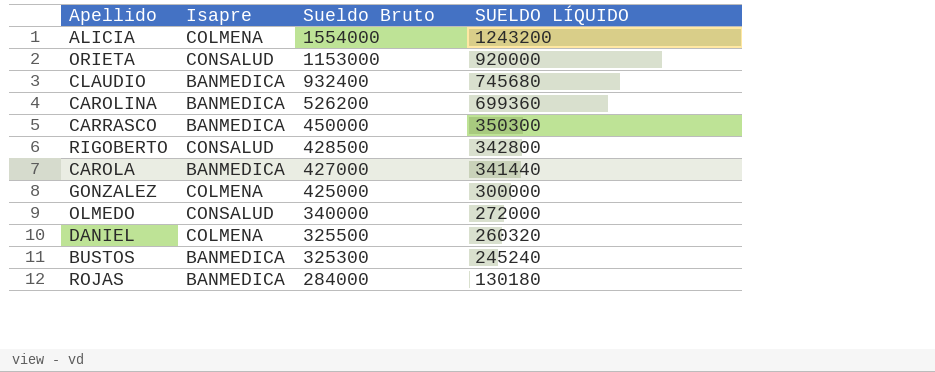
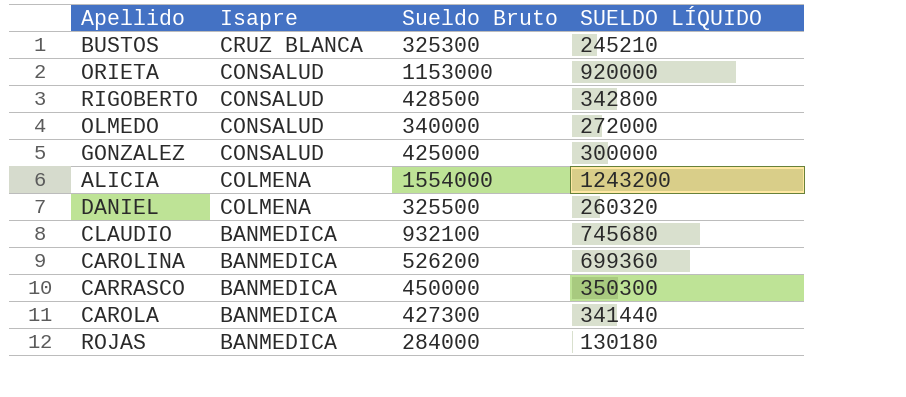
row order: Sueldo Bruto descending -> Isapre descending
BUSTOS | Isapre: BANMEDICA -> CRUZ BLANCA
BUSTOS | SUELDO LÍQUIDO: 245240 -> 245210
GONZALEZ | Isapre: COLMENA -> CONSALUD
CLAUDIO | Sueldo Bruto: 932400 -> 932100
CAROLA | Sueldo Bruto: 427000 -> 427300

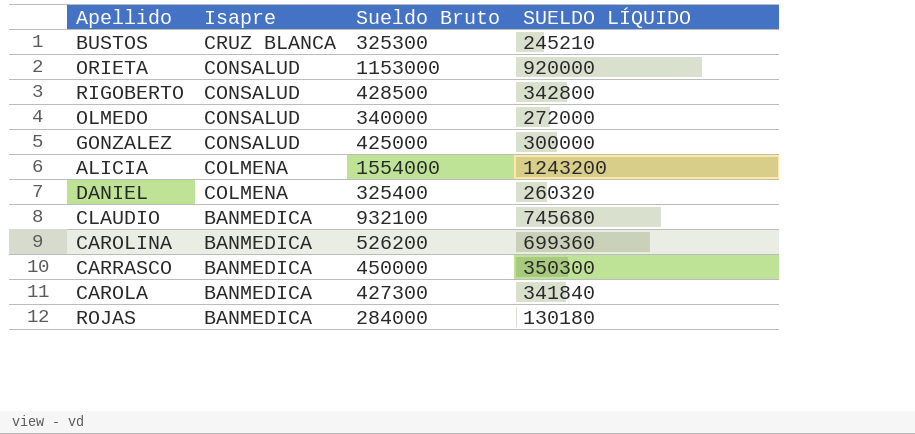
DANIEL | Sueldo Bruto: 325500 -> 325400
CAROLA | SUELDO LÍQUIDO: 341440 -> 341840

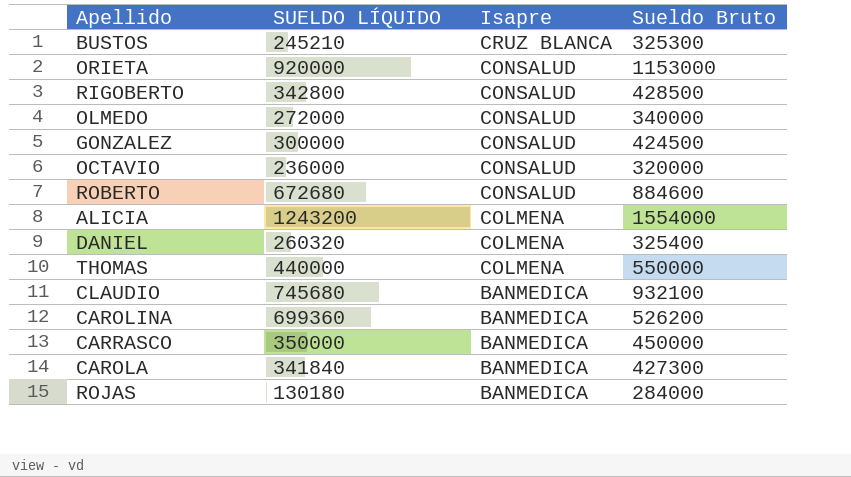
column SUELDO LÍQUIDO | position: 4 -> 2
GONZALEZ | Sueldo Bruto: 425000 -> 424500
row OCTAVIO: none -> 236000 | CONSALUD | 320000
row ROBERTO: none -> 672680 | CONSALUD | 884600
row THOMAS: none -> 440000 | COLMENA | 550000
CARRASCO | SUELDO LÍQUIDO: 350300 -> 350000

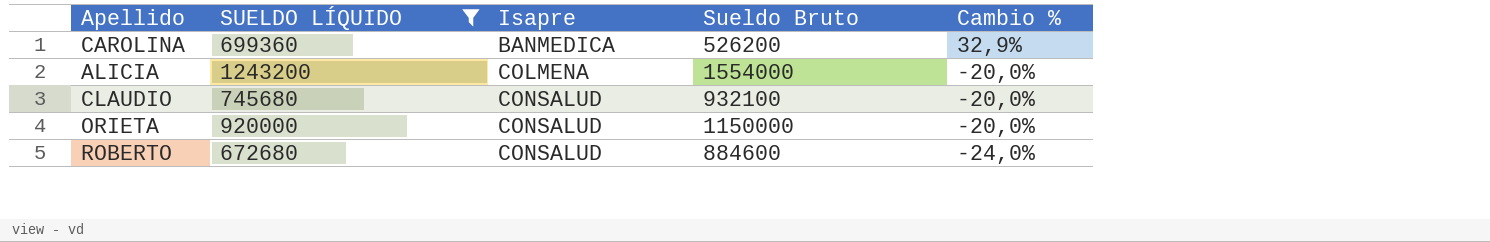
filter: none -> SUELDO LÍQUIDO >= 672680
row order: Isapre descending -> Isapre ascending
column Cambio % | formula: none -> ([SUELDO LÍQUIDO] - [Sueldo Bruto]) / [Sueldo Bruto]
CLAUDIO | Isapre: BANMEDICA -> CONSALUD
ORIETA | Sueldo Bruto: 1153000 -> 1150000

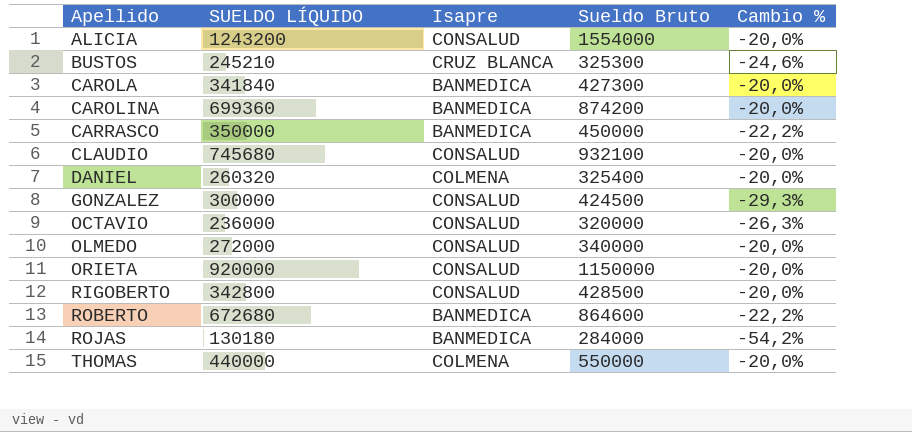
filter: SUELDO LÍQUIDO >= 672680 -> none
row order: Isapre ascending -> Apellido ascending
ALICIA | Isapre: COLMENA -> CONSALUD
CAROLINA | Sueldo Bruto: 526200 -> 874200
CAROLINA | Cambio %: 32,9% -> -20,0%
ROBERTO | Isapre: CONSALUD -> BANMEDICA
ROBERTO | Sueldo Bruto: 884600 -> 864600
ROBERTO | Cambio %: -24,0% -> -22,2%

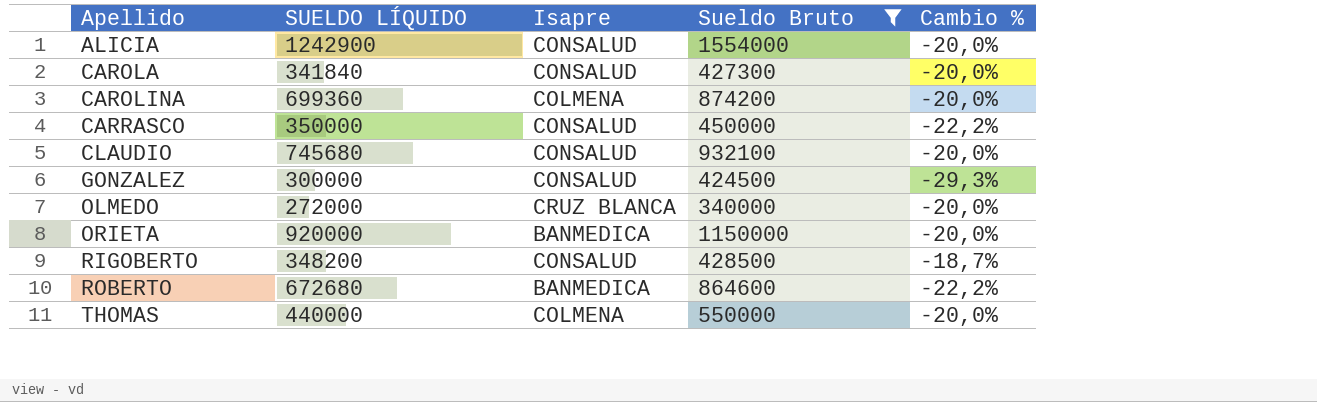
filter: none -> Sueldo Bruto >= 340000
ALICIA | SUELDO LÍQUIDO: 1243200 -> 1242900
CAROLA | Isapre: BANMEDICA -> CONSALUD
CAROLINA | Isapre: BANMEDICA -> COLMENA
CARRASCO | Isapre: BANMEDICA -> CONSALUD
OLMEDO | Isapre: CONSALUD -> CRUZ BLANCA
ORIETA | Isapre: CONSALUD -> BANMEDICA
RIGOBERTO | SUELDO LÍQUIDO: 342800 -> 348200
RIGOBERTO | Cambio %: -20,0% -> -18,7%

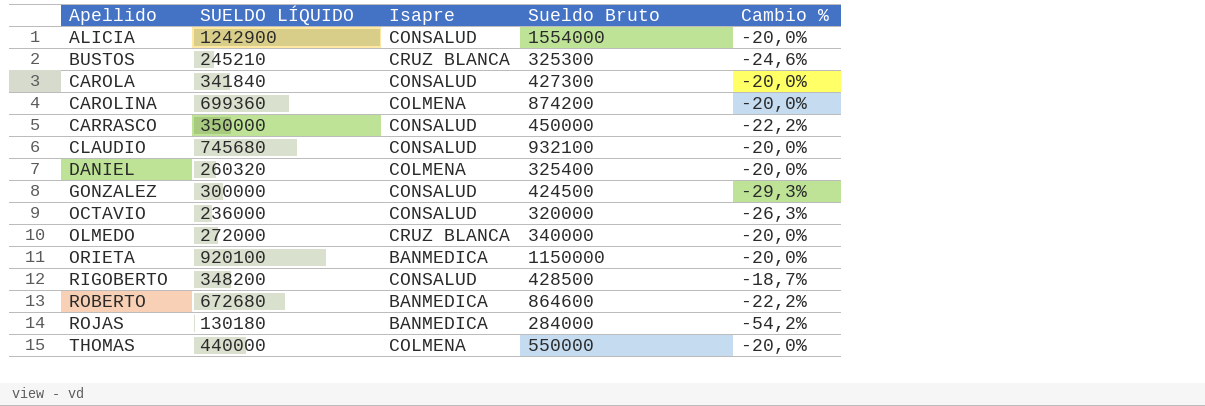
filter: Sueldo Bruto >= 340000 -> none
ORIETA | SUELDO LÍQUIDO: 920000 -> 920100

